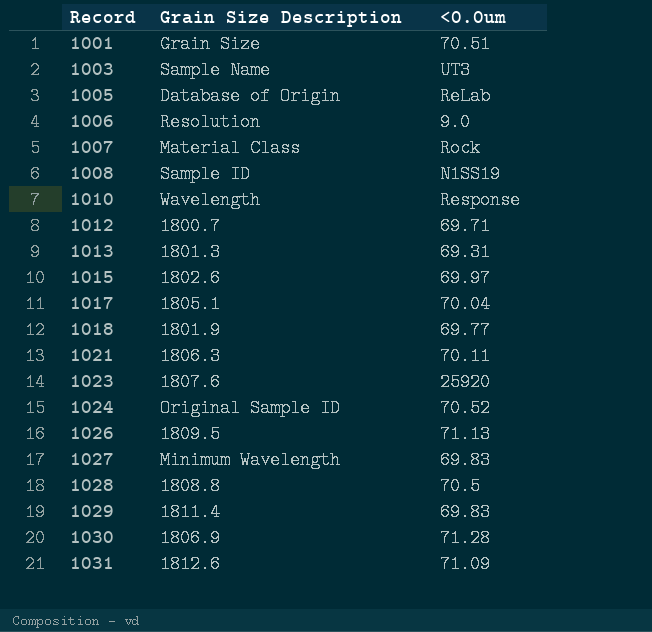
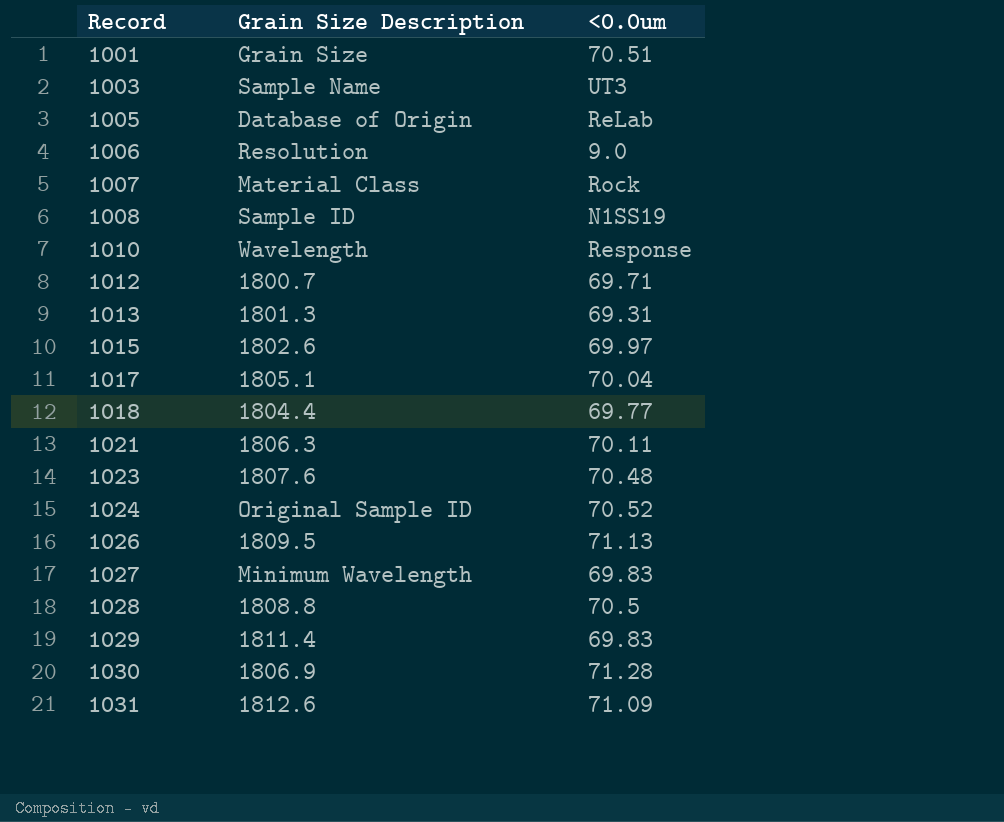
1018 | Grain Size Description: 1801.9 -> 1804.4
1023 | <0.0um: 25920 -> 70.48

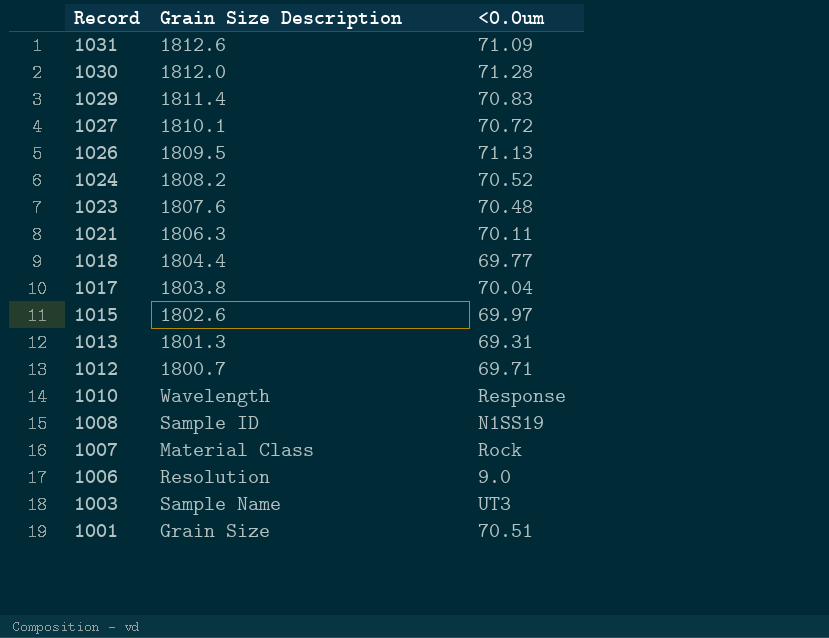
row order: Record ascending -> Record descending
row 1005: Database of Origin | ReLab -> none
row 1028: 1808.8 | 70.5 -> none
1030 | Grain Size Description: 1806.9 -> 1812.0
1029 | <0.0um: 69.83 -> 70.83
1027 | Grain Size Description: Minimum Wavelength -> 1810.1
1027 | <0.0um: 69.83 -> 70.72
1024 | Grain Size Description: Original Sample ID -> 1808.2
1017 | Grain Size Description: 1805.1 -> 1803.8

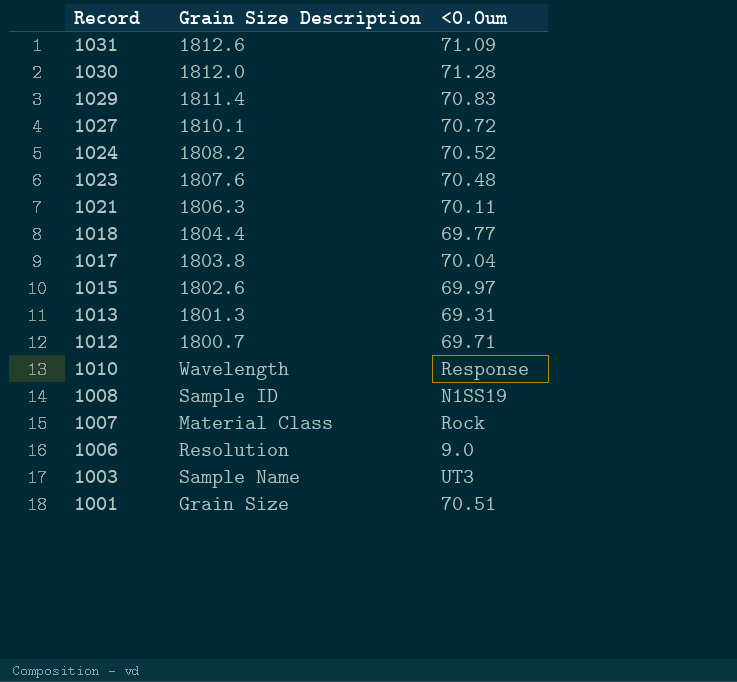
row 1026: 1809.5 | 71.13 -> none

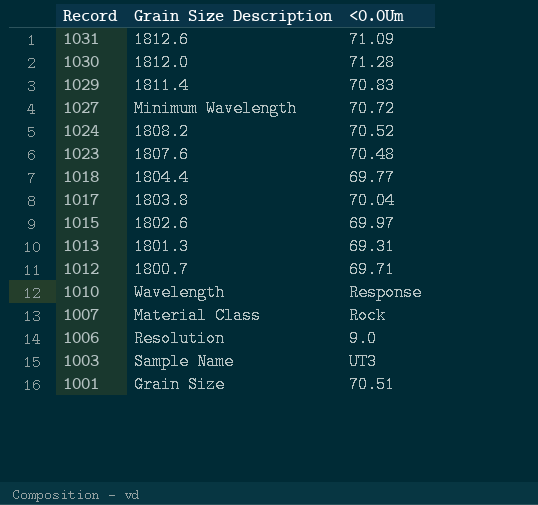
column name: <0.0um -> <0.0Um
row 1021: 1806.3 | 70.11 -> none
row 1008: Sample ID | N1SS19 -> none
1027 | Grain Size Description: 1810.1 -> Minimum Wavelength

